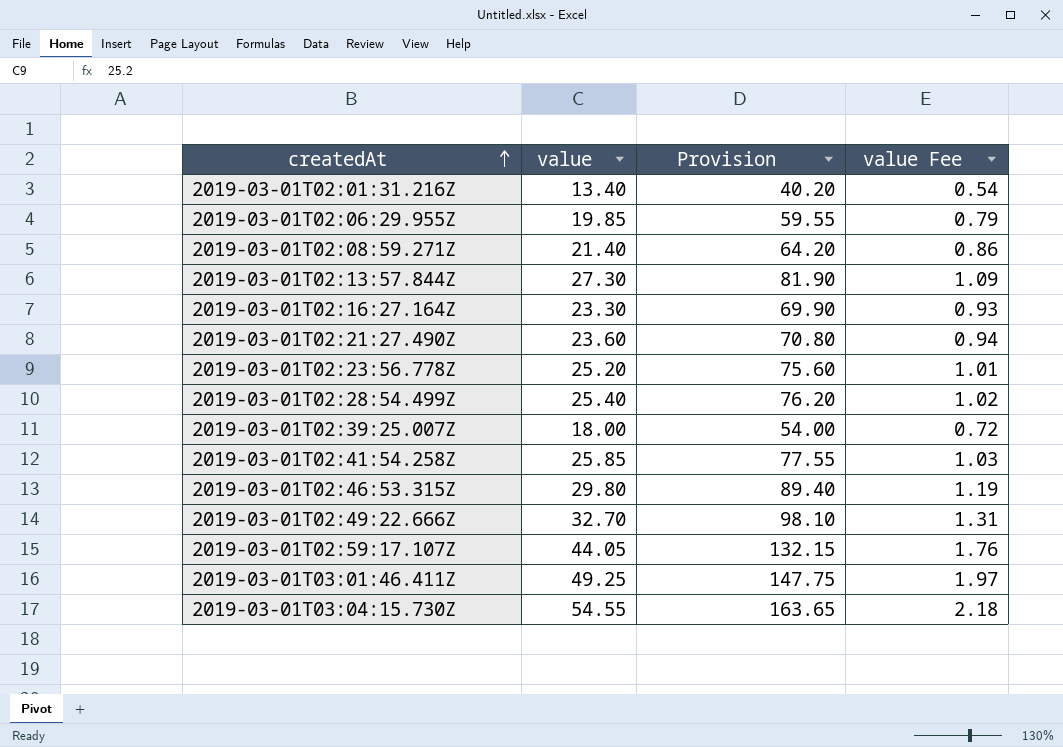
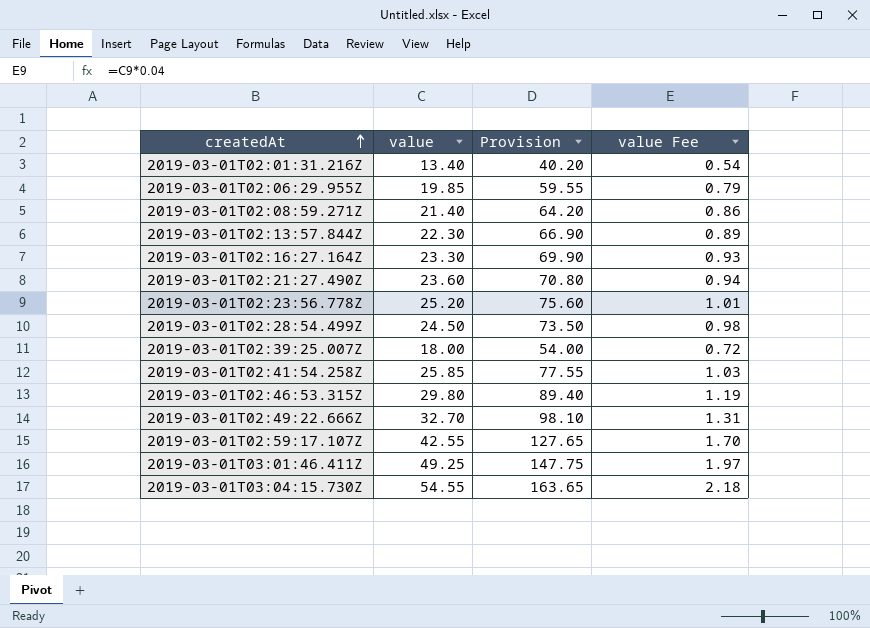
2019-03-01T02:13:57.844Z | value: 27.30 -> 22.30
2019-03-01T02:13:57.844Z | Provision: 81.90 -> 66.90
2019-03-01T02:13:57.844Z | value Fee: 1.09 -> 0.89
2019-03-01T02:28:54.499Z | value: 25.40 -> 24.50
2019-03-01T02:28:54.499Z | Provision: 76.20 -> 73.50
2019-03-01T02:28:54.499Z | value Fee: 1.02 -> 0.98
2019-03-01T02:59:17.107Z | value: 44.05 -> 42.55
2019-03-01T02:59:17.107Z | Provision: 132.15 -> 127.65
2019-03-01T02:59:17.107Z | value Fee: 1.76 -> 1.70

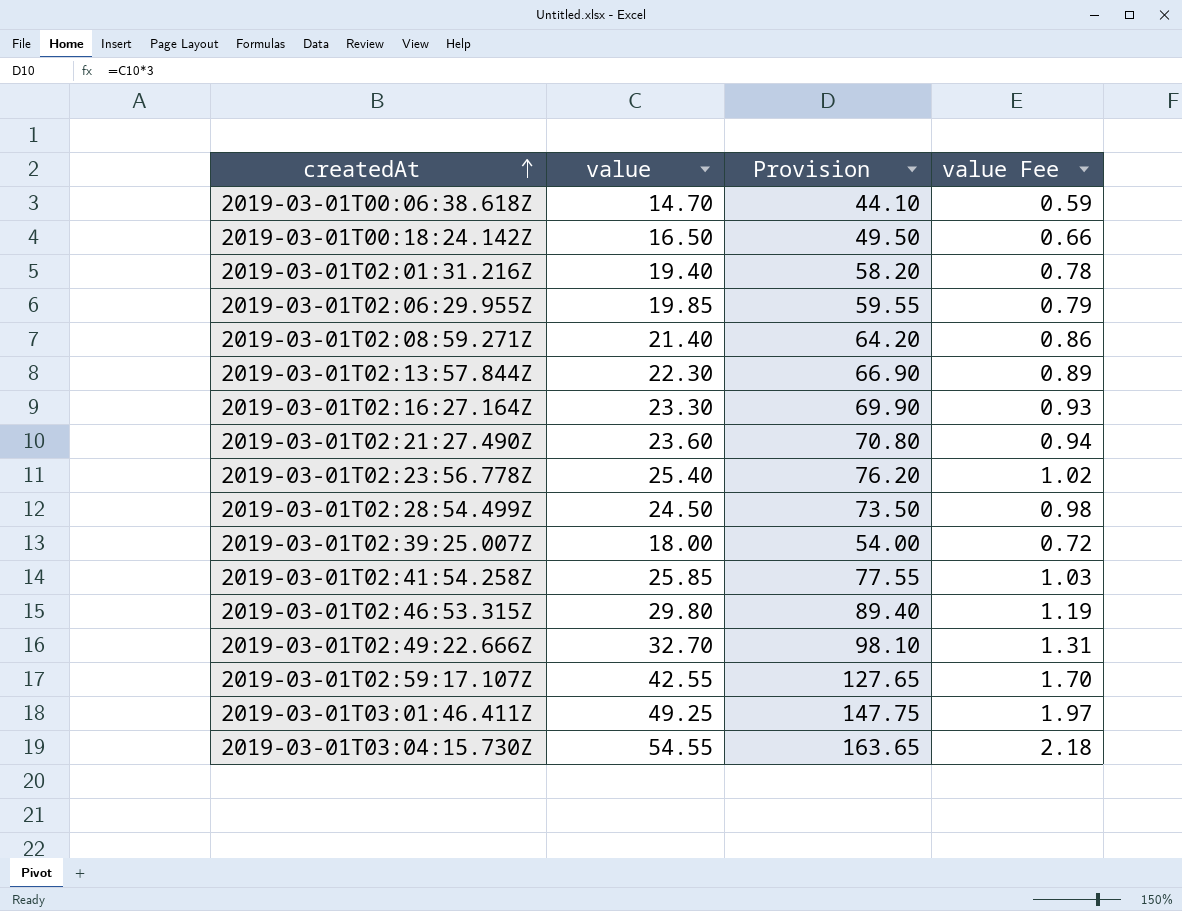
row 2019-03-01T00:06:38.618Z: none -> 14.70 | 44.10 | 0.59
row 2019-03-01T00:18:24.142Z: none -> 16.50 | 49.50 | 0.66
2019-03-01T02:01:31.216Z | value: 13.40 -> 19.40
2019-03-01T02:01:31.216Z | Provision: 40.20 -> 58.20
2019-03-01T02:01:31.216Z | value Fee: 0.54 -> 0.78
2019-03-01T02:23:56.778Z | value: 25.20 -> 25.40
2019-03-01T02:23:56.778Z | Provision: 75.60 -> 76.20
2019-03-01T02:23:56.778Z | value Fee: 1.01 -> 1.02

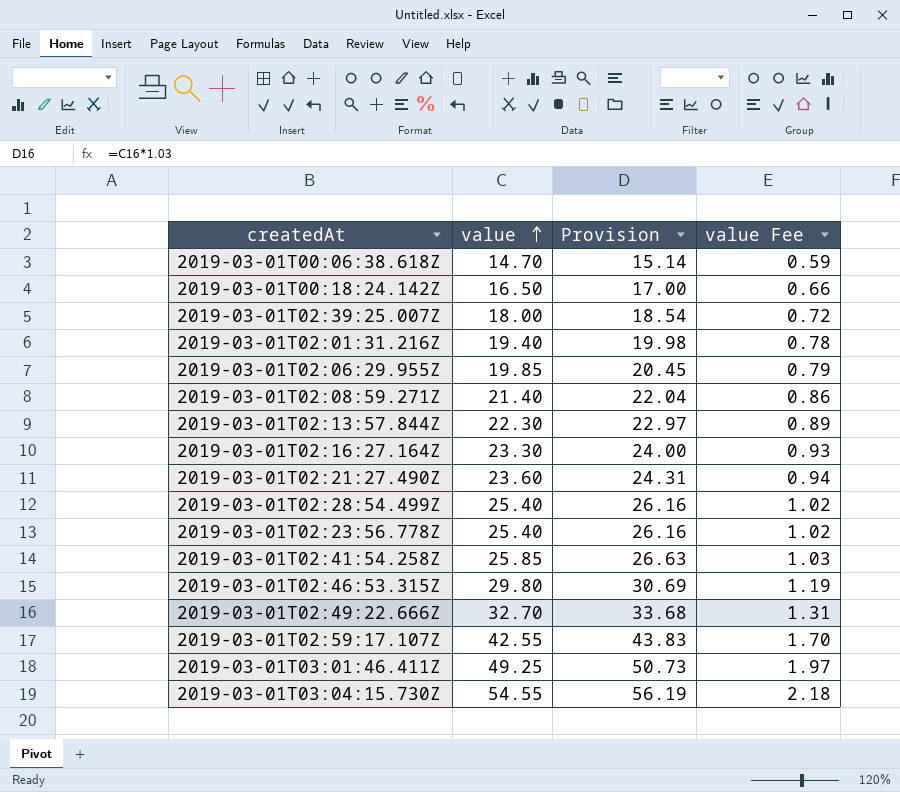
row order: createdAt ascending -> value ascending
column Provision | formula: [value] * 3 -> [value] * 1.03
2019-03-01T02:28:54.499Z | value: 24.50 -> 25.40
2019-03-01T02:28:54.499Z | value Fee: 0.98 -> 1.02

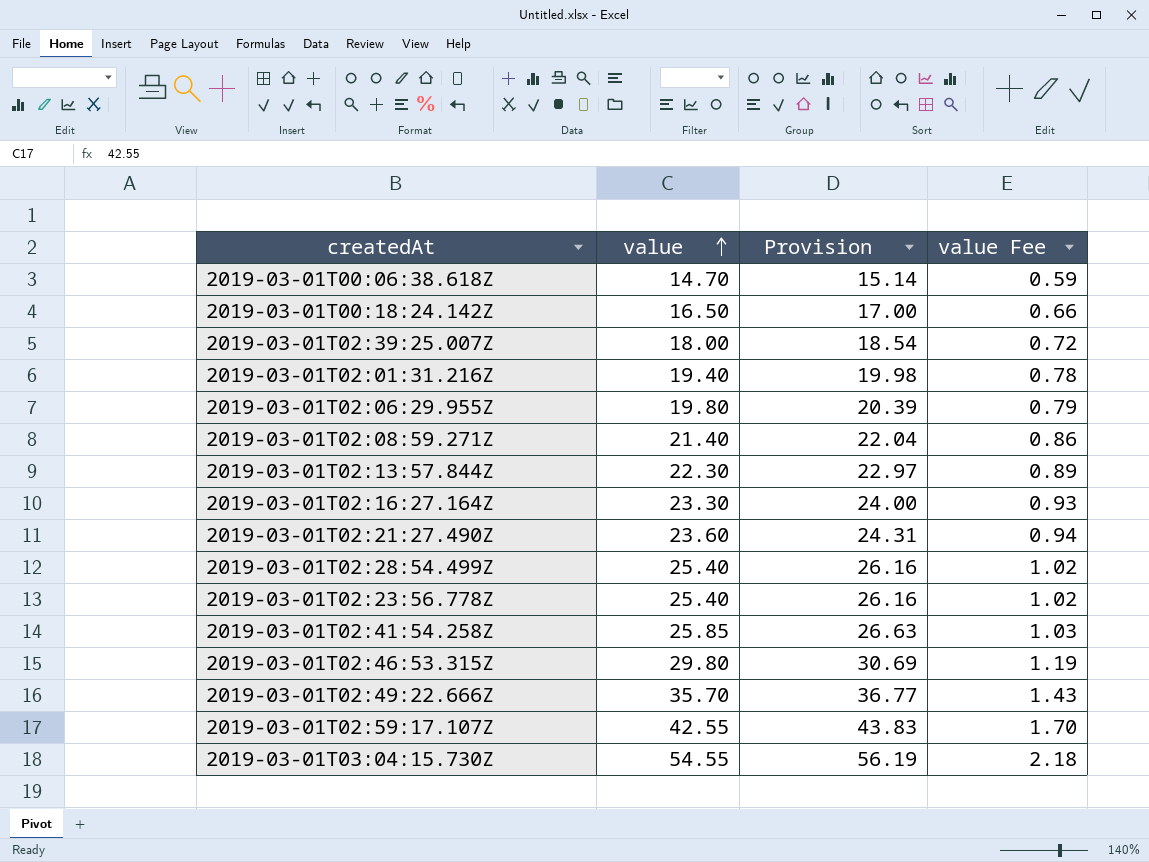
row 2019-03-01T03:01:46.411Z: 49.25 | 50.73 | 1.97 -> none
2019-03-01T02:06:29.955Z | value: 19.85 -> 19.80
2019-03-01T02:06:29.955Z | Provision: 20.45 -> 20.39
2019-03-01T02:49:22.666Z | value: 32.70 -> 35.70
2019-03-01T02:49:22.666Z | Provision: 33.68 -> 36.77
2019-03-01T02:49:22.666Z | value Fee: 1.31 -> 1.43

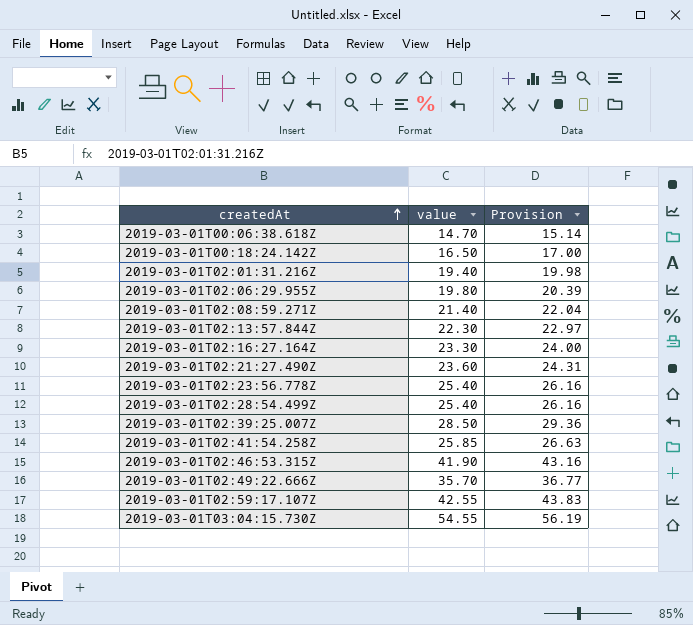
row order: value ascending -> createdAt ascending
column value Fee | formula: [value] * 0.04 -> none
2019-03-01T02:39:25.007Z | value: 18.00 -> 28.50
2019-03-01T02:39:25.007Z | Provision: 18.54 -> 29.36
2019-03-01T02:46:53.315Z | value: 29.80 -> 41.90
2019-03-01T02:46:53.315Z | Provision: 30.69 -> 43.16

